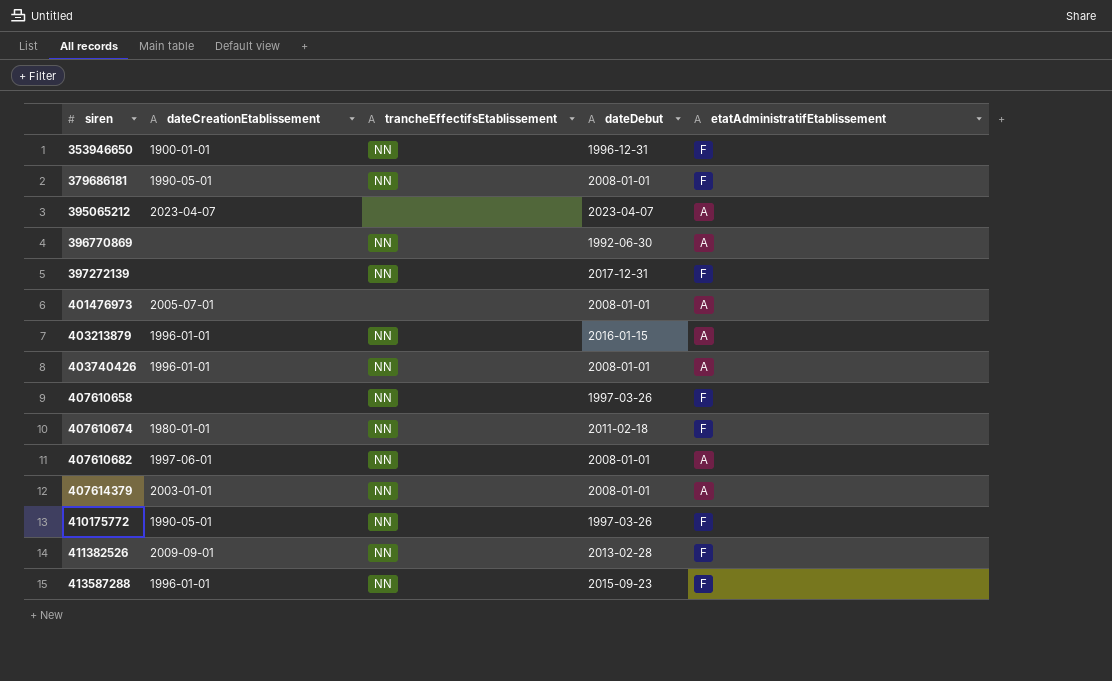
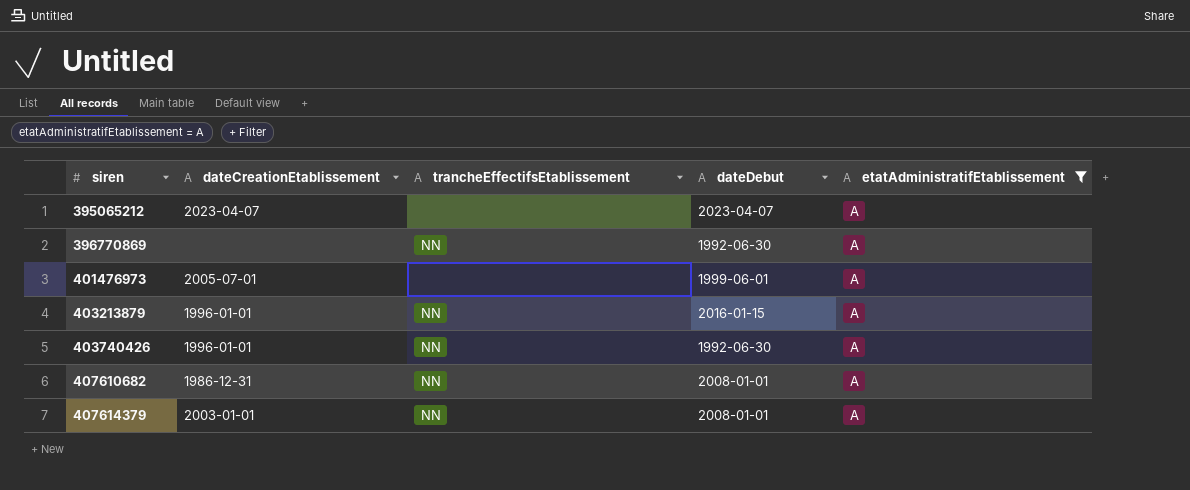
filter: none -> etatAdministratifEtablissement = A
401476973 | dateDebut: 2008-01-01 -> 1999-06-01
403740426 | dateDebut: 2008-01-01 -> 1992-06-30
407610682 | dateCreationEtablissement: 1997-06-01 -> 1986-12-31

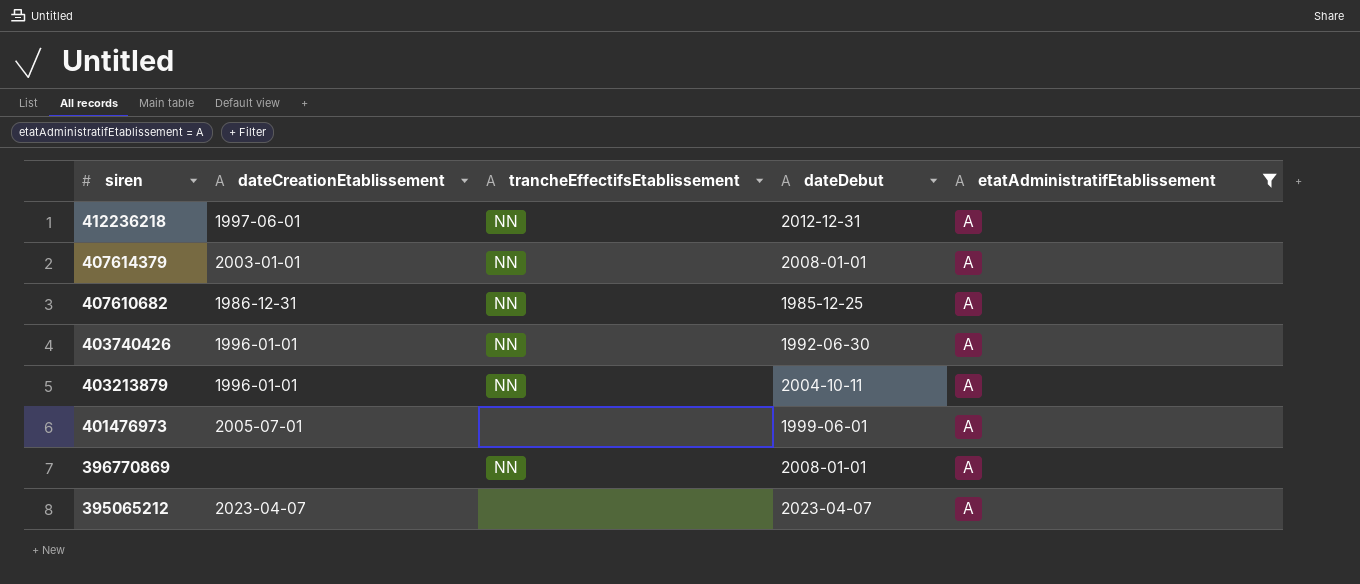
row order: siren ascending -> siren descending
row 412236218: none -> 1997-06-01 | NN | 2012-12-31 | A
407610682 | dateDebut: 2008-01-01 -> 1985-12-25
403213879 | dateDebut: 2016-01-15 -> 2004-10-11
396770869 | dateDebut: 1992-06-30 -> 2008-01-01

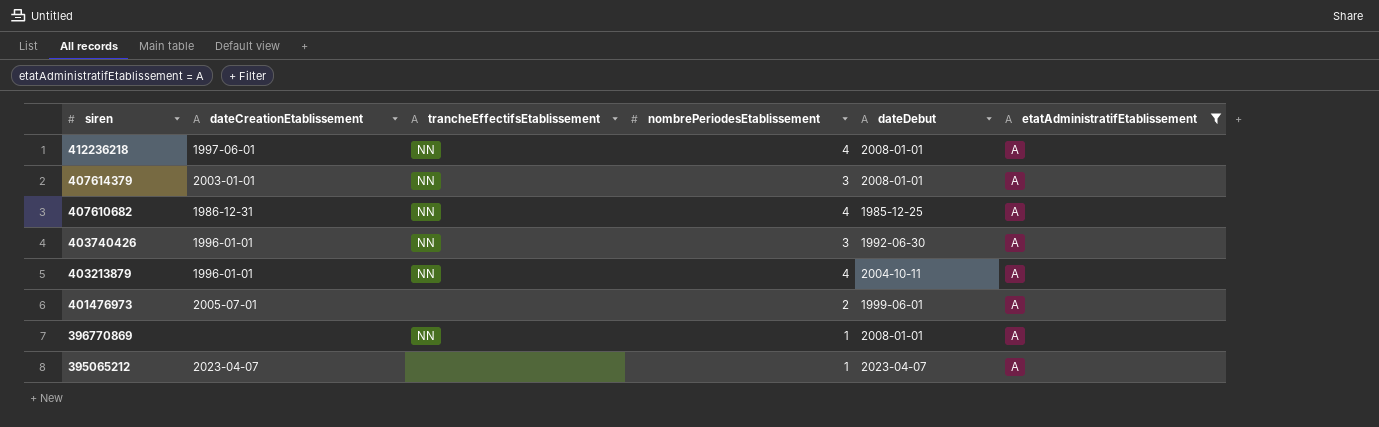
column nombrePeriodesEtablissement | position: none -> 4
412236218 | dateDebut: 2012-12-31 -> 2008-01-01

